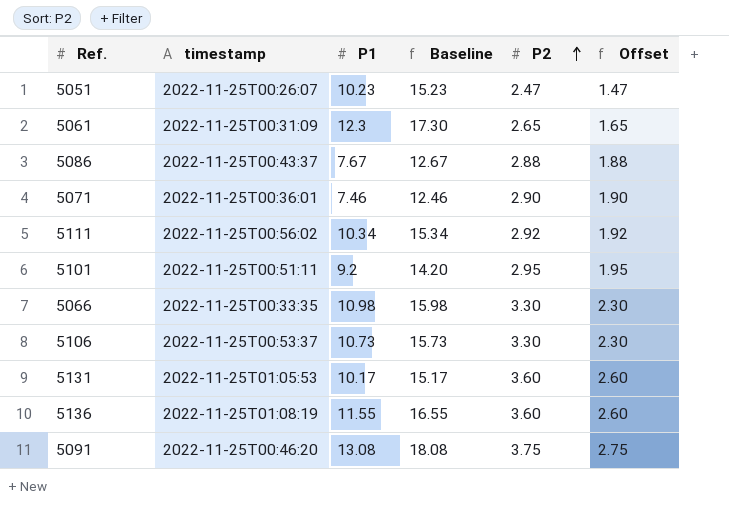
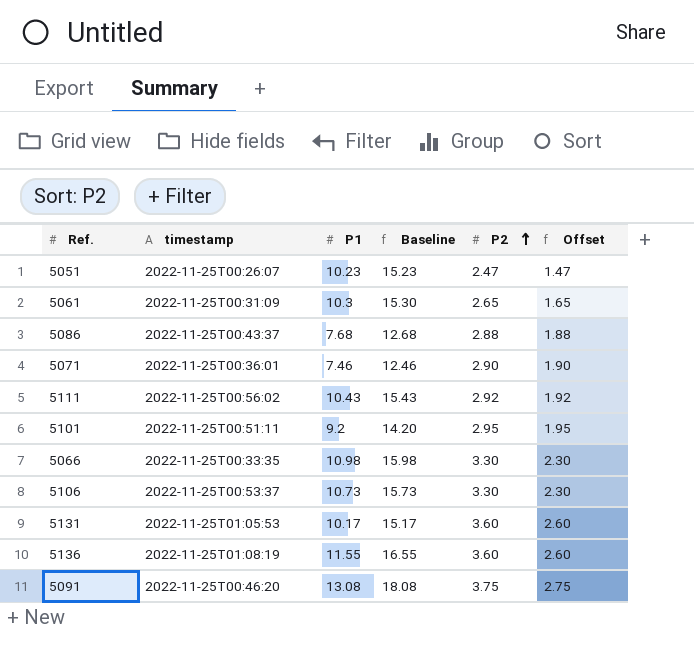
5061 | P1: 12.3 -> 10.3
5061 | Baseline: 17.30 -> 15.30
5086 | P1: 7.67 -> 7.68
5086 | Baseline: 12.67 -> 12.68
5111 | P1: 10.34 -> 10.43
5111 | Baseline: 15.34 -> 15.43

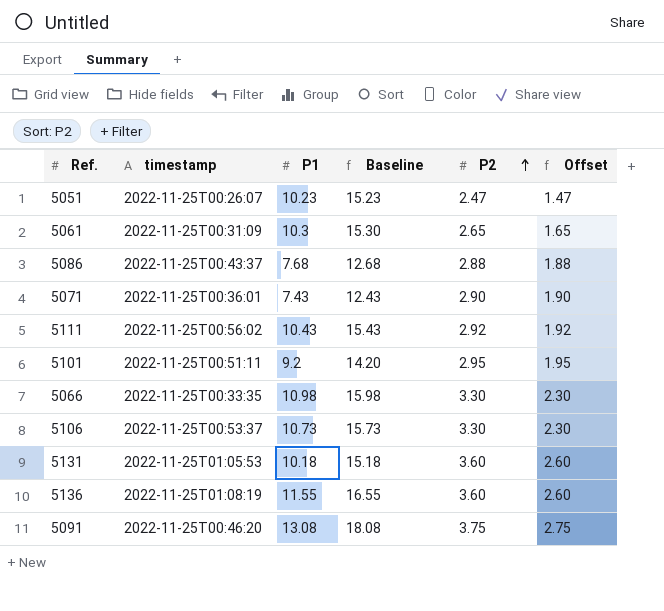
5071 | P1: 7.46 -> 7.43
5071 | Baseline: 12.46 -> 12.43
5131 | P1: 10.17 -> 10.18
5131 | Baseline: 15.17 -> 15.18

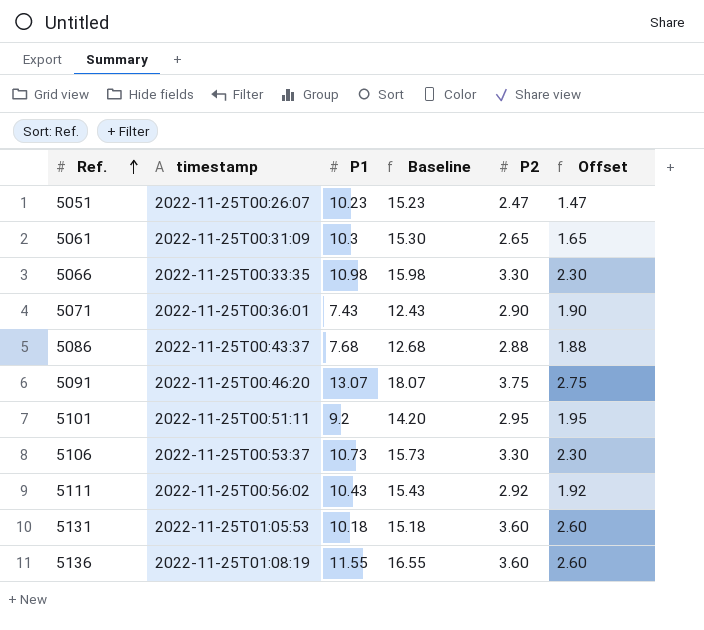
row order: P2 ascending -> Ref. ascending
5091 | P1: 13.08 -> 13.07
5091 | Baseline: 18.08 -> 18.07

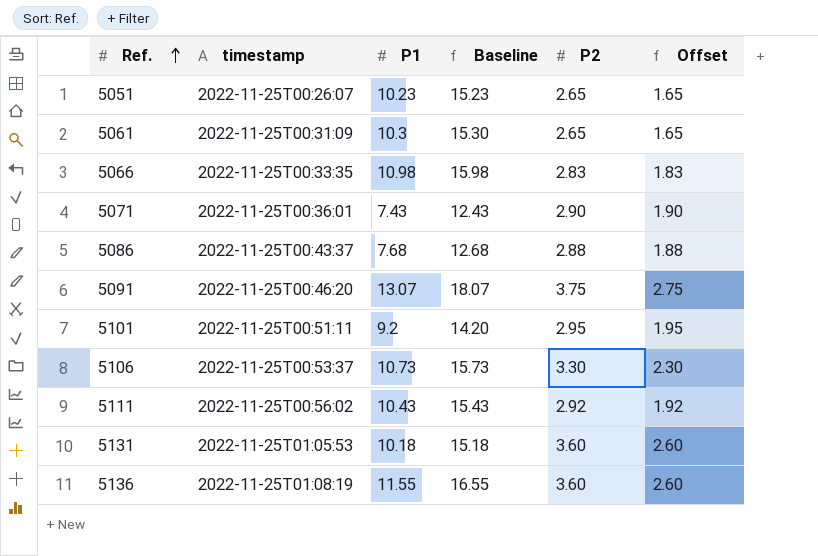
5051 | P2: 2.47 -> 2.65
5051 | Offset: 1.47 -> 1.65
5066 | P2: 3.30 -> 2.83
5066 | Offset: 2.30 -> 1.83

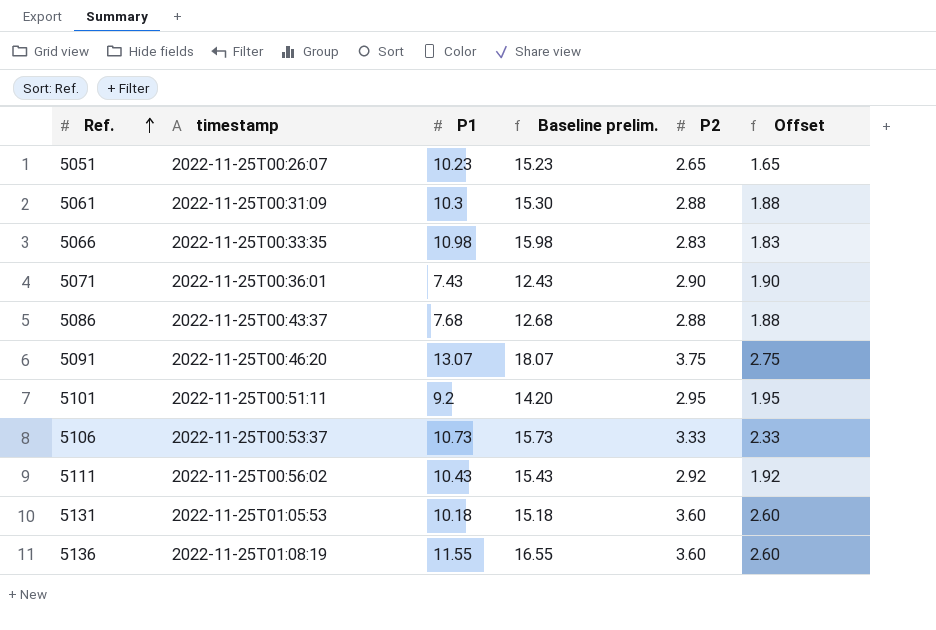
column name: Baseline -> Baseline prelim.
5061 | P2: 2.65 -> 2.88
5061 | Offset: 1.65 -> 1.88
5106 | P2: 3.30 -> 3.33
5106 | Offset: 2.30 -> 2.33

